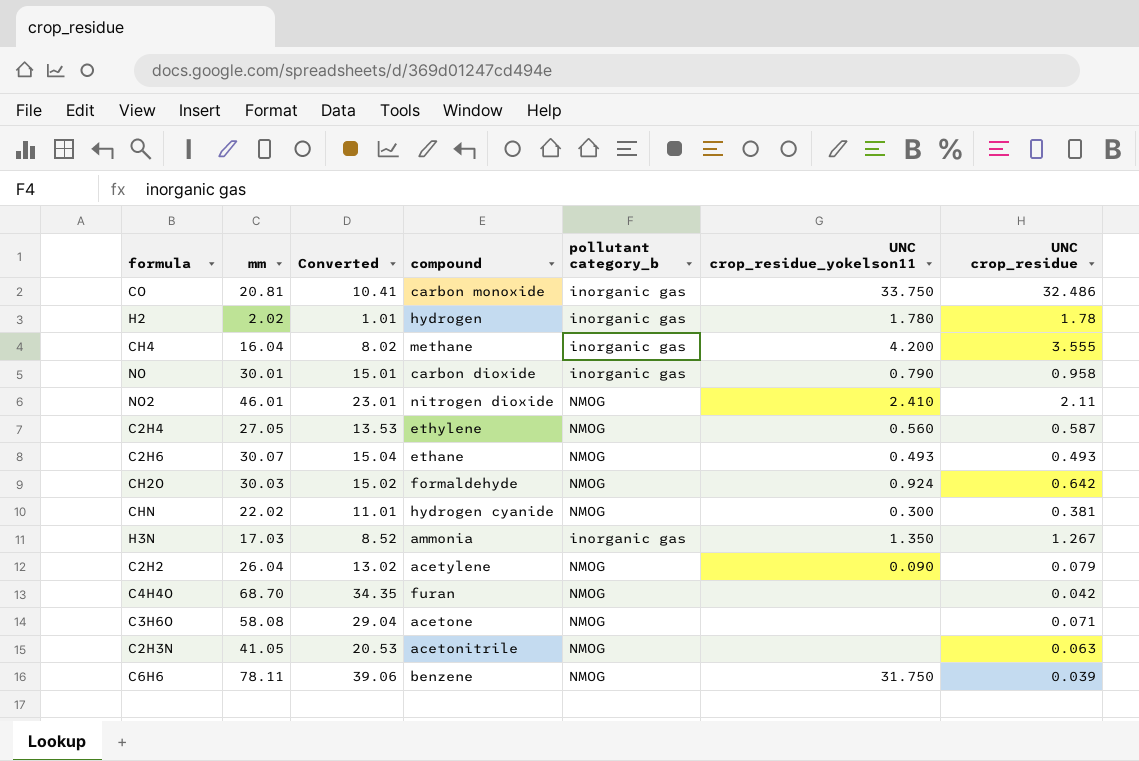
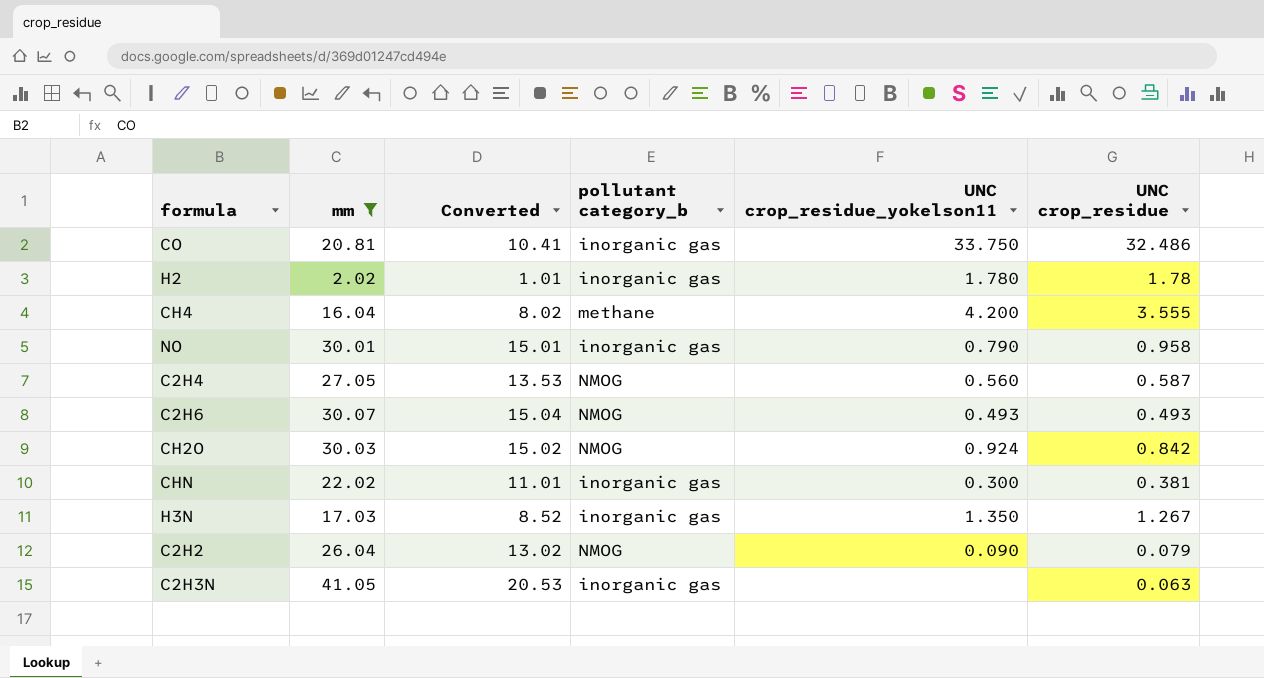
filter: none -> mm <= 41.05
column compound | position: 4 -> none
CH4 | pollutant category_b: inorganic gas -> methane
CH2O | UNC crop_residue: 0.642 -> 0.842
CHN | pollutant category_b: NMOG -> inorganic gas
C2H3N | pollutant category_b: NMOG -> inorganic gas

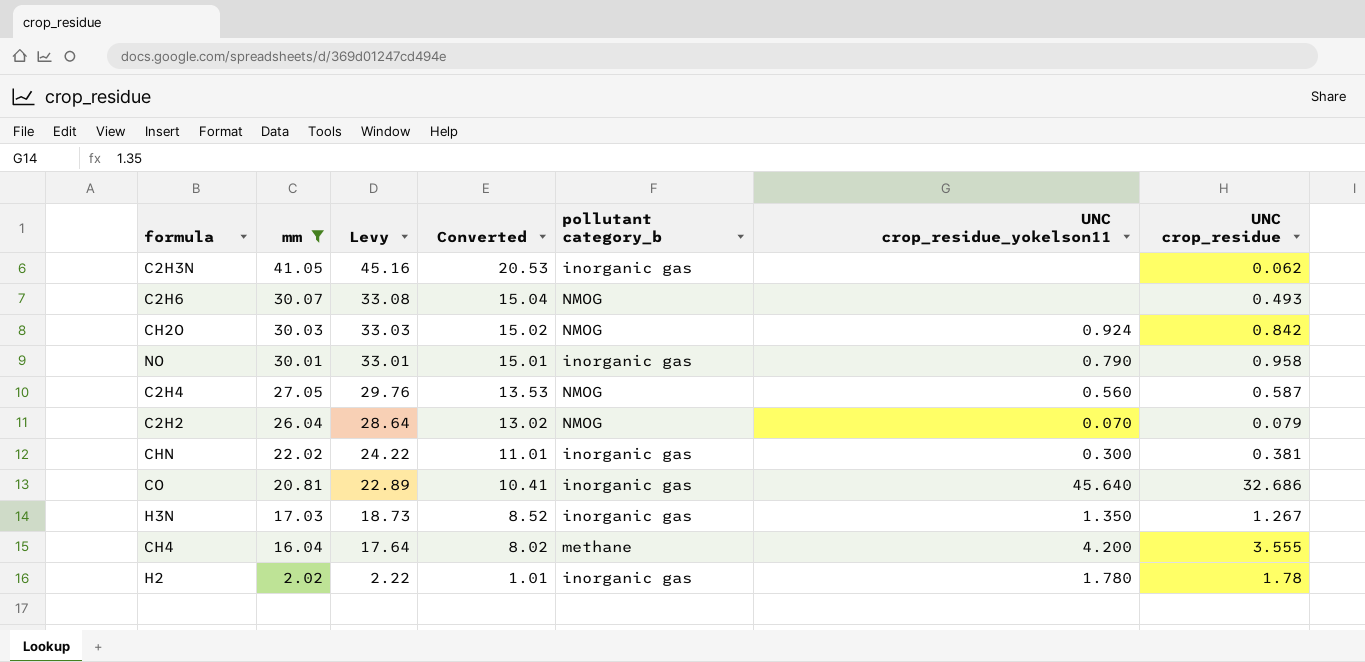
row order: none -> mm descending
column Levy | formula: none -> [mm] * 1.1
C2H3N | UNC crop_residue: 0.063 -> 0.062
C2H6 | UNC crop_residue_yokelson11: 0.493 -> none
C2H2 | UNC crop_residue_yokelson11: 0.090 -> 0.070
CO | UNC crop_residue_yokelson11: 33.750 -> 45.640
CO | UNC crop_residue: 32.486 -> 32.686

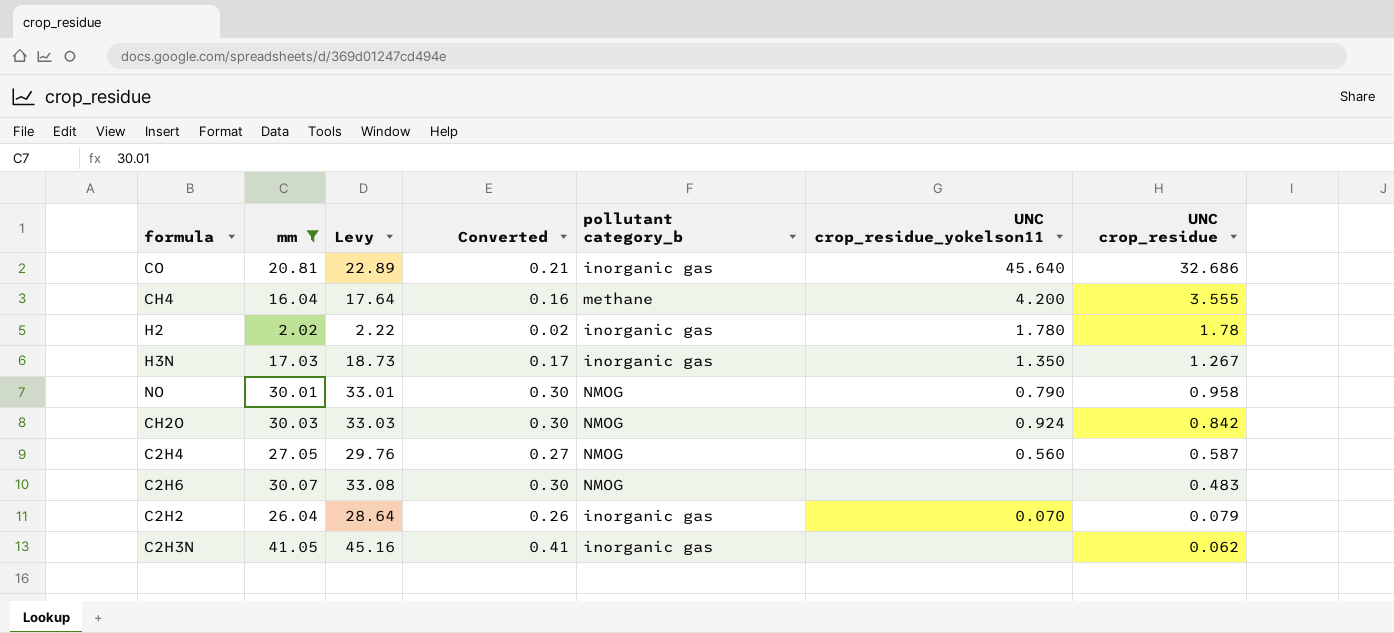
row order: mm descending -> UNC crop_residue descending
column Converted | formula: [mm] * 0.5 -> [mm] * 0.01
row CHN: 22.02 | 24.22 | 11.01 | inorganic gas | 0.300 | 0.381 -> none
NO | pollutant category_b: inorganic gas -> NMOG
C2H6 | UNC crop_residue: 0.493 -> 0.483
C2H2 | pollutant category_b: NMOG -> inorganic gas

